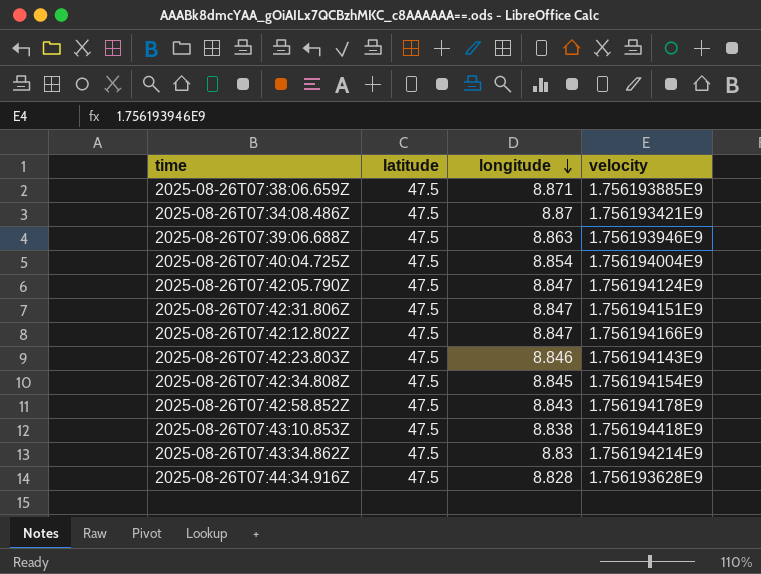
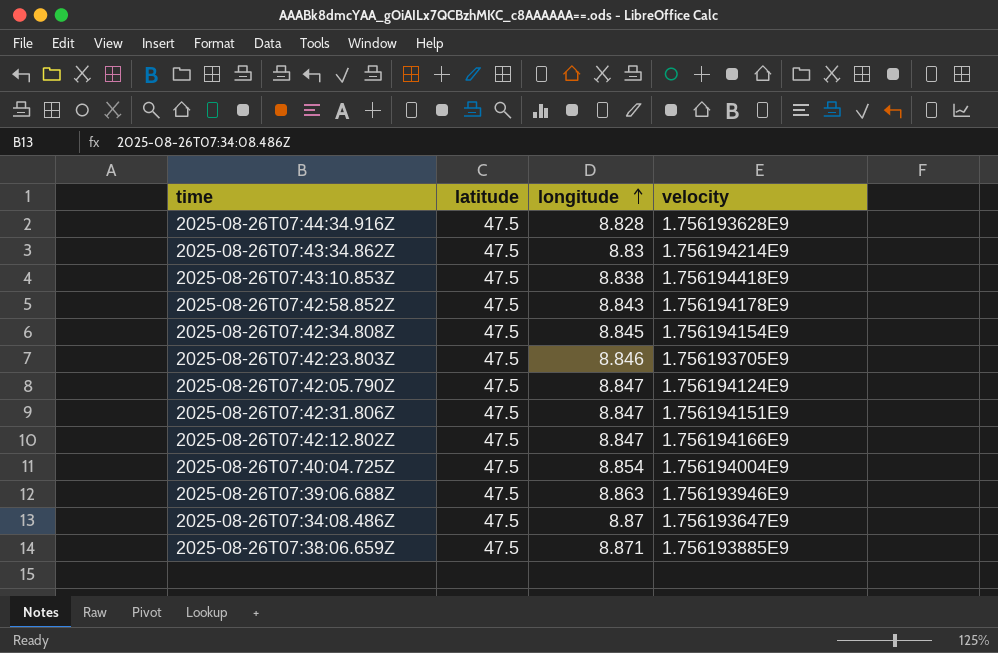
row order: longitude descending -> longitude ascending
2025-08-26T07:42:23.803Z | velocity: 1.756194143E9 -> 1.756193705E9
2025-08-26T07:34:08.486Z | velocity: 1.756193421E9 -> 1.756193647E9

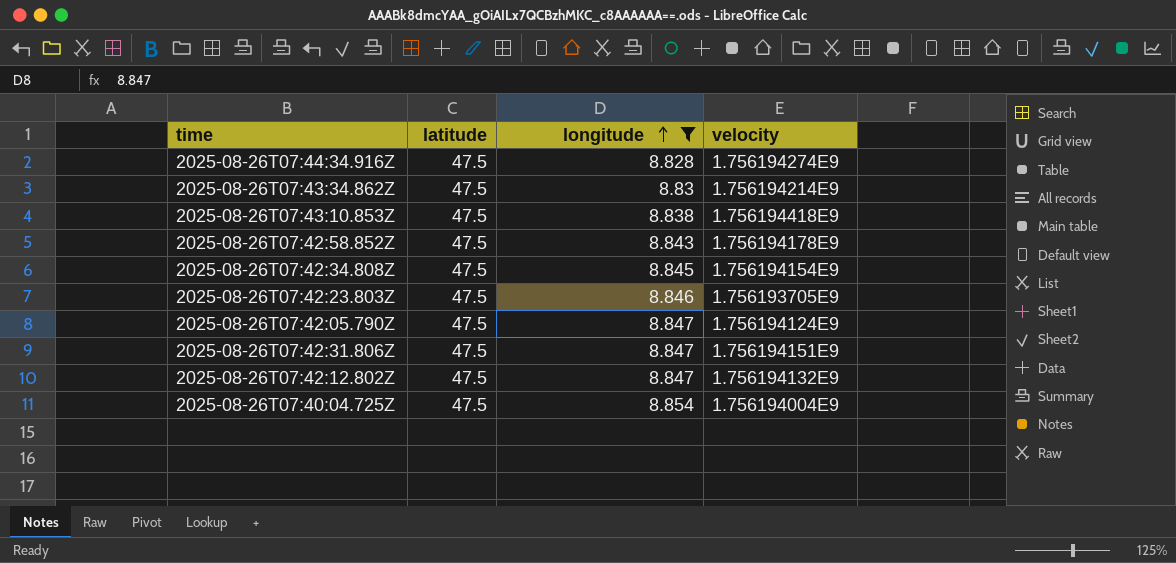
filter: none -> longitude <= 8.854
2025-08-26T07:44:34.916Z | velocity: 1.756193628E9 -> 1.756194274E9
2025-08-26T07:42:12.802Z | velocity: 1.756194166E9 -> 1.756194132E9

